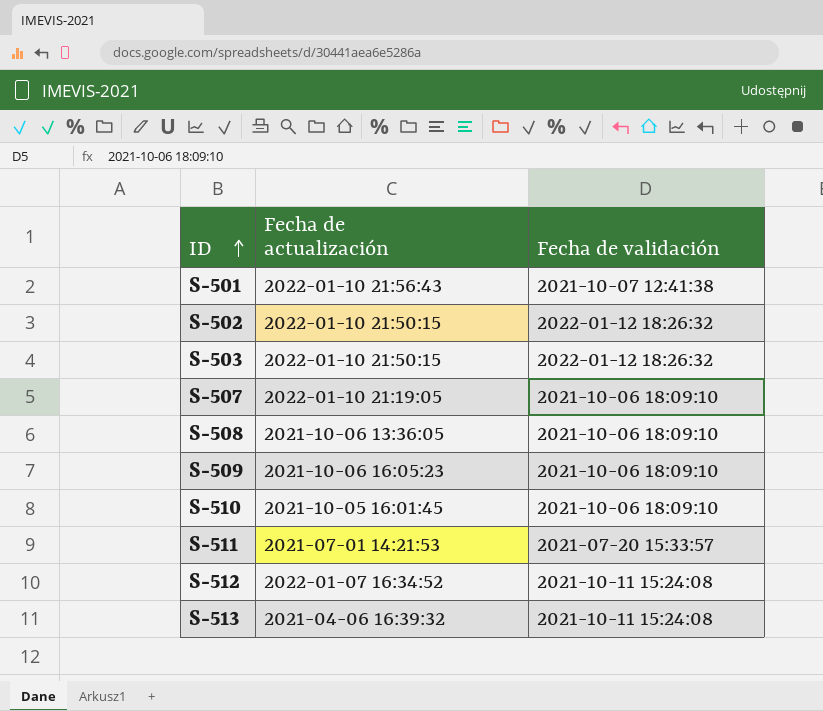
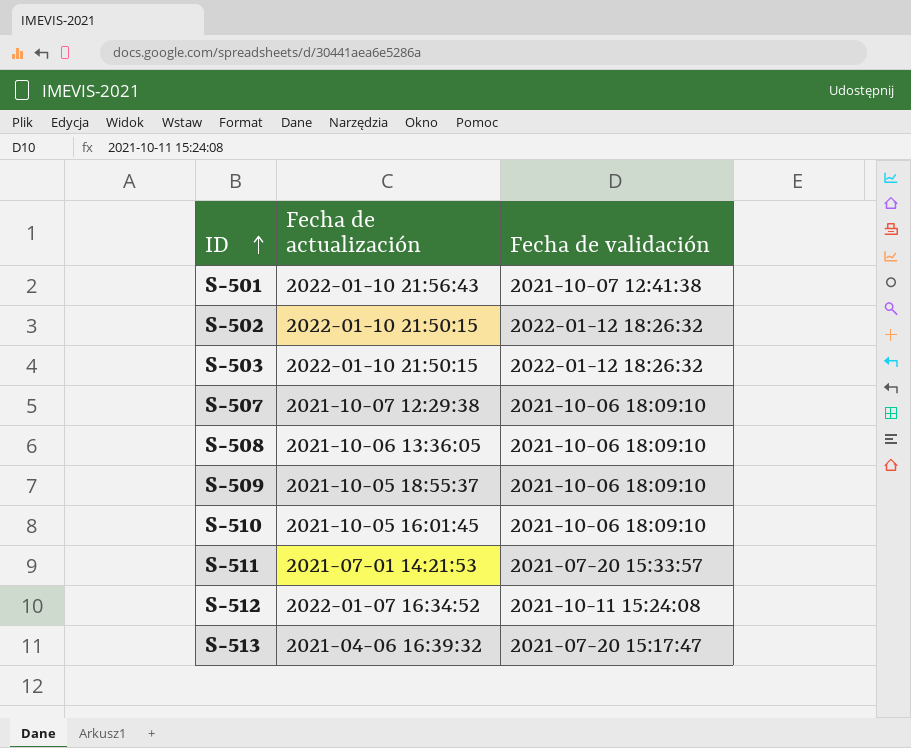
S-507 | Fecha de actualización: 2022-01-10 21:19:05 -> 2021-10-07 12:29:38
S-509 | Fecha de actualización: 2021-10-06 16:05:23 -> 2021-10-05 18:55:37
S-513 | Fecha de validación: 2021-10-11 15:24:08 -> 2021-07-20 15:17:47

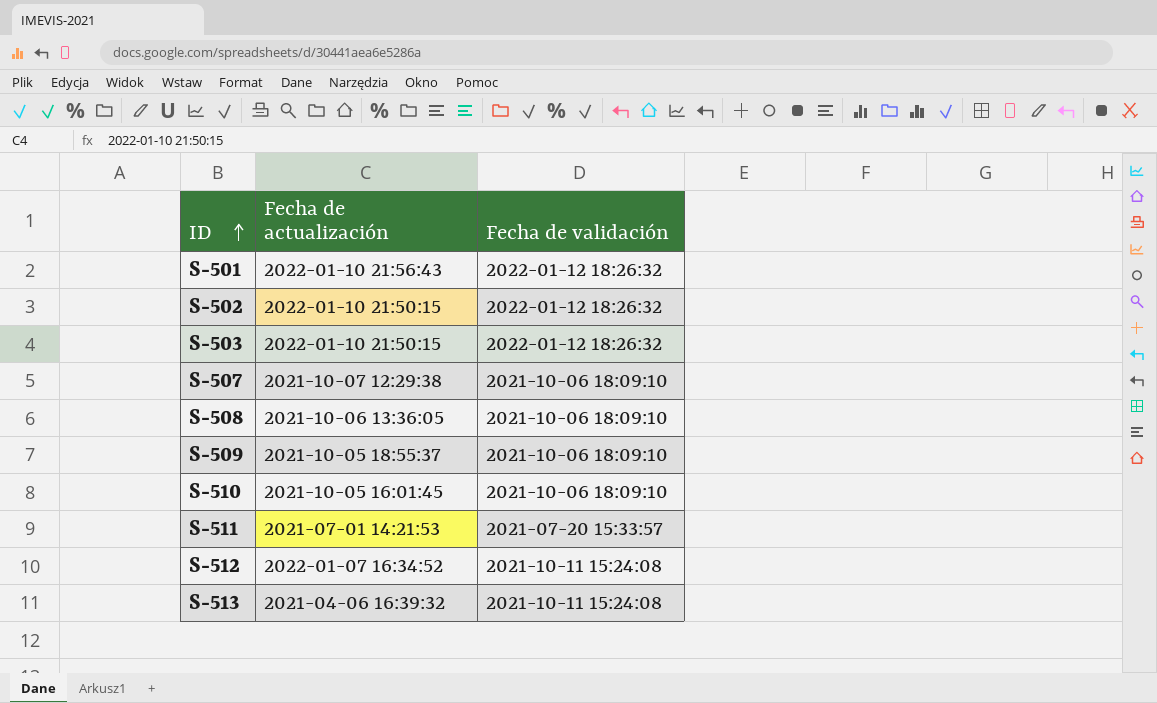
S-501 | Fecha de validación: 2021-10-07 12:41:38 -> 2022-01-12 18:26:32
S-513 | Fecha de validación: 2021-07-20 15:17:47 -> 2021-10-11 15:24:08

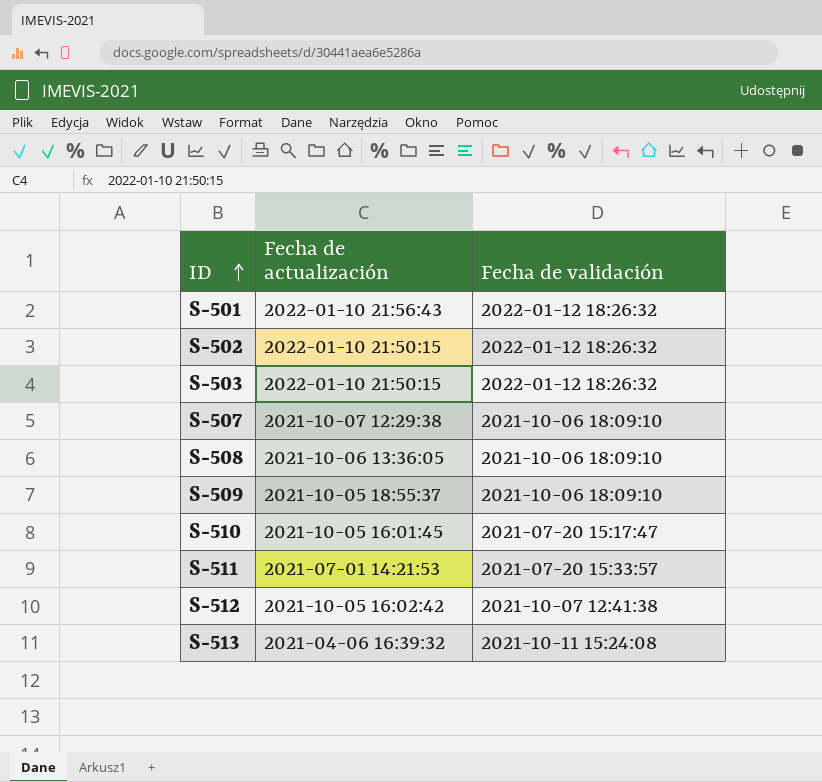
S-510 | Fecha de validación: 2021-10-06 18:09:10 -> 2021-07-20 15:17:47
S-512 | Fecha de actualización: 2022-01-07 16:34:52 -> 2021-10-05 16:02:42
S-512 | Fecha de validación: 2021-10-11 15:24:08 -> 2021-10-07 12:41:38

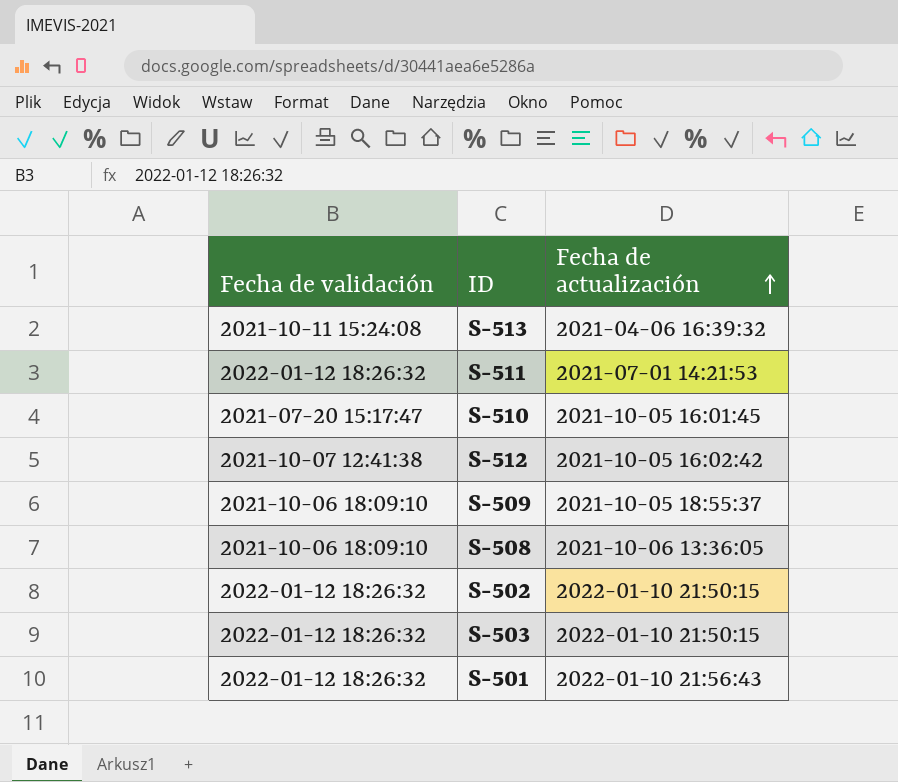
row order: ID ascending -> Fecha de actualización ascending
column Fecha de validación | position: 3 -> 1
row S-507: 2021-10-07 12:29:38 | 2021-10-06 18:09:10 -> none
S-511 | Fecha de validación: 2021-07-20 15:33:57 -> 2022-01-12 18:26:32

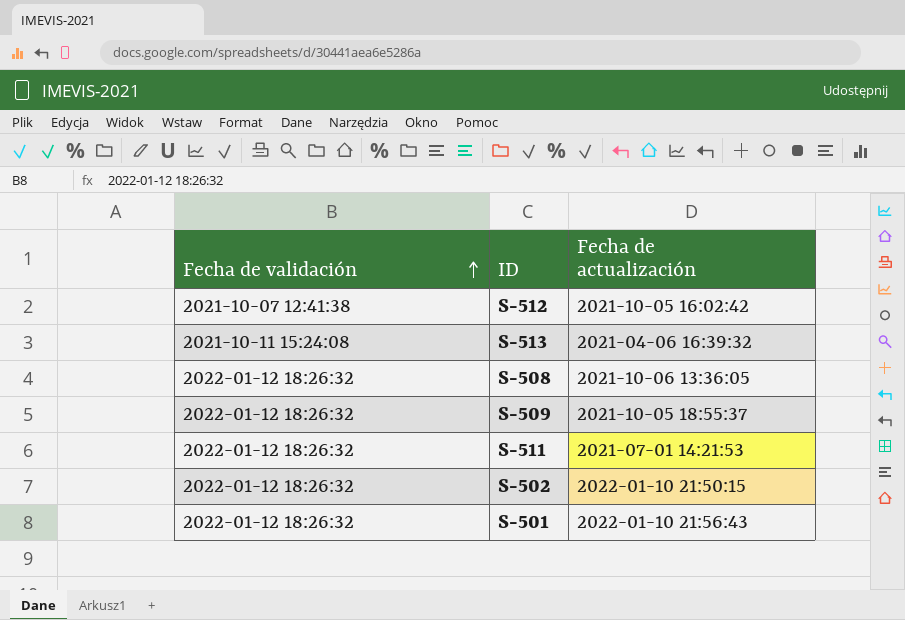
row order: Fecha de actualización ascending -> Fecha de validación ascending
row S-510: 2021-07-20 15:17:47 | 2021-10-05 16:01:45 -> none
row S-503: 2022-01-12 18:26:32 | 2022-01-10 21:50:15 -> none
S-508 | Fecha de validación: 2021-10-06 18:09:10 -> 2022-01-12 18:26:32
S-509 | Fecha de validación: 2021-10-06 18:09:10 -> 2022-01-12 18:26:32

